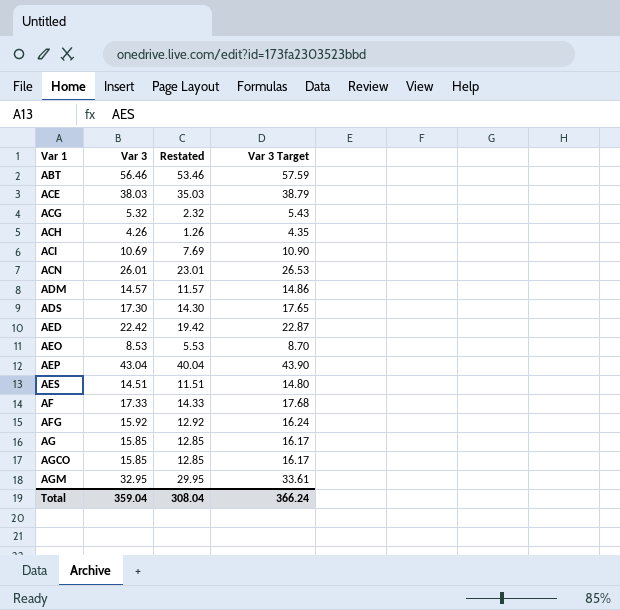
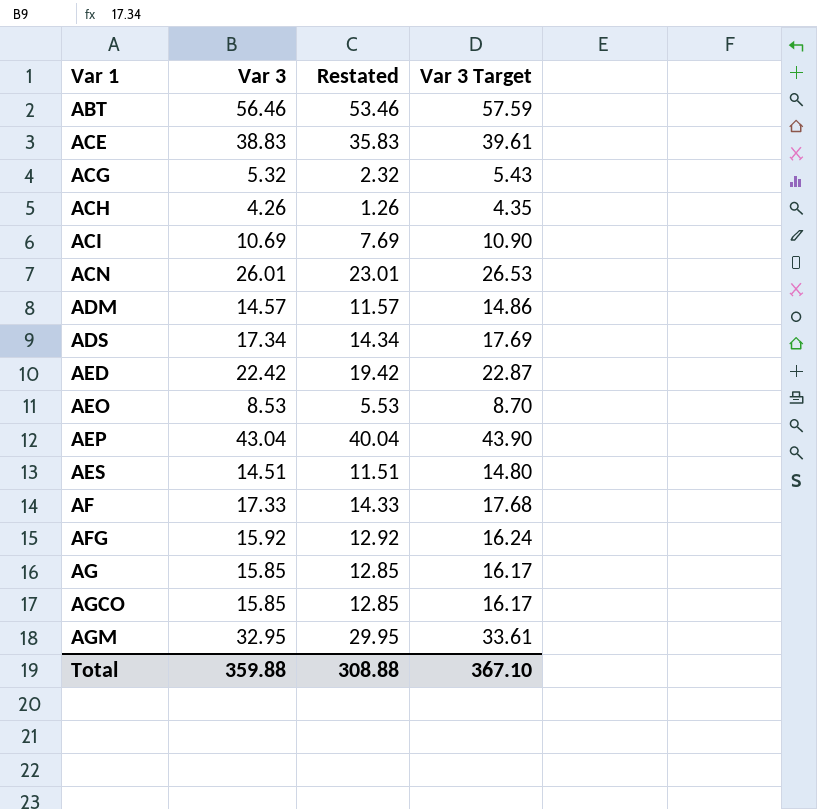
ACE | Var 3: 38.03 -> 38.83
ACE | Restated: 35.03 -> 35.83
ACE | Var 3 Target: 38.79 -> 39.61
ADS | Var 3: 17.30 -> 17.34
ADS | Restated: 14.30 -> 14.34
ADS | Var 3 Target: 17.65 -> 17.69
Total | Var 3: 359.04 -> 359.88
Total | Restated: 308.04 -> 308.88
Total | Var 3 Target: 366.24 -> 367.10

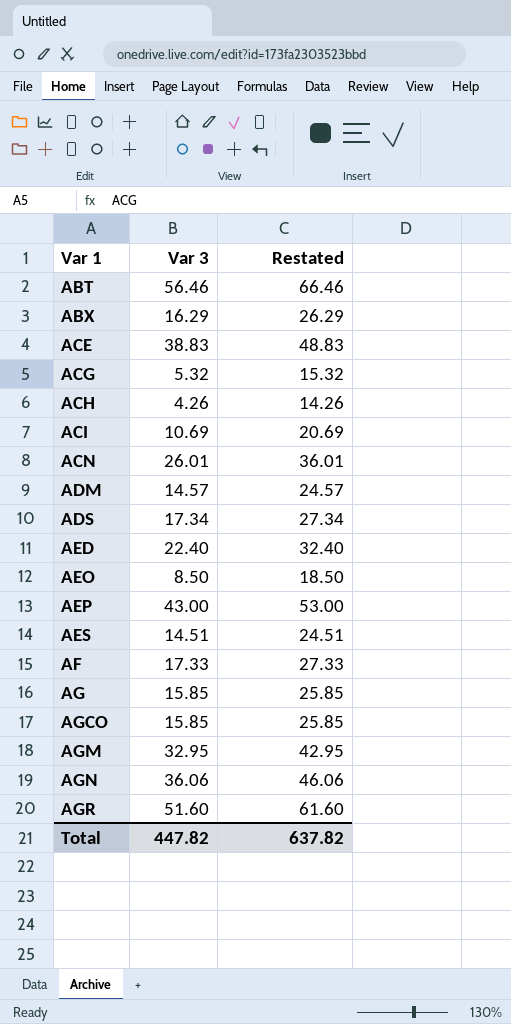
column Var 3 Target | formula: [Var 3] * 1.02 -> none
column Restated | formula: [Var 3] - 3 -> [Var 3] + 10
row AFG: 15.92 | 12.92 | 16.24 -> none
row ABX: none -> 16.29 | 26.29
AED | Var 3: 22.42 -> 22.40
AEO | Var 3: 8.53 -> 8.50
AEP | Var 3: 43.04 -> 43.00
row AGN: none -> 36.06 | 46.06
row AGR: none -> 51.60 | 61.60
Total | Var 3: 359.88 -> 447.82
Total | Restated: 308.88 -> 637.82

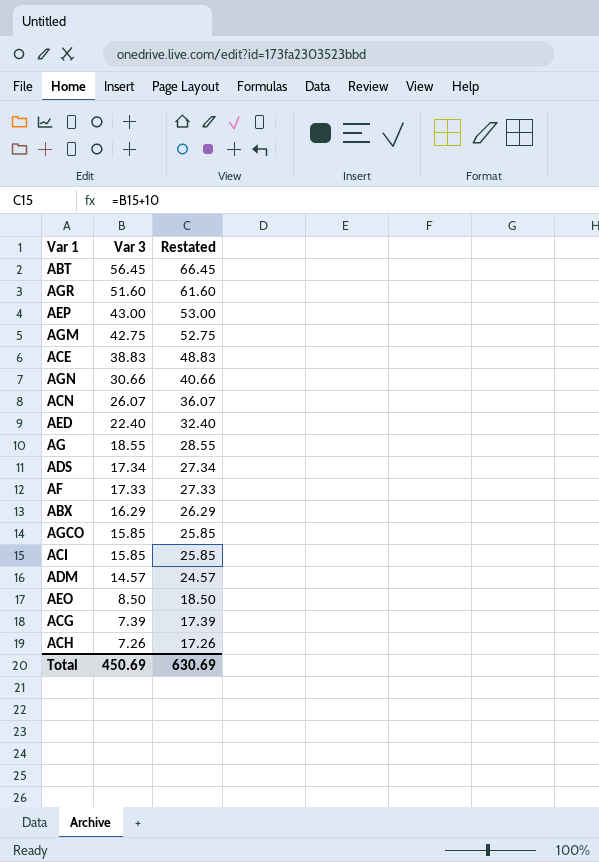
row order: Var 1 ascending -> Var 3 descending
row AES: 14.51 | 24.51 -> none
ABT | Var 3: 56.46 -> 56.45
ABT | Restated: 66.46 -> 66.45
AGM | Var 3: 32.95 -> 42.75
AGM | Restated: 42.95 -> 52.75
AGN | Var 3: 36.06 -> 30.66
AGN | Restated: 46.06 -> 40.66
ACN | Var 3: 26.01 -> 26.07
ACN | Restated: 36.01 -> 36.07
AG | Var 3: 15.85 -> 18.55
AG | Restated: 25.85 -> 28.55
ACI | Var 3: 10.69 -> 15.85
ACI | Restated: 20.69 -> 25.85
ACG | Var 3: 5.32 -> 7.39
ACG | Restated: 15.32 -> 17.39
ACH | Var 3: 4.26 -> 7.26
ACH | Restated: 14.26 -> 17.26
Total | Var 3: 447.82 -> 450.69
Total | Restated: 637.82 -> 630.69

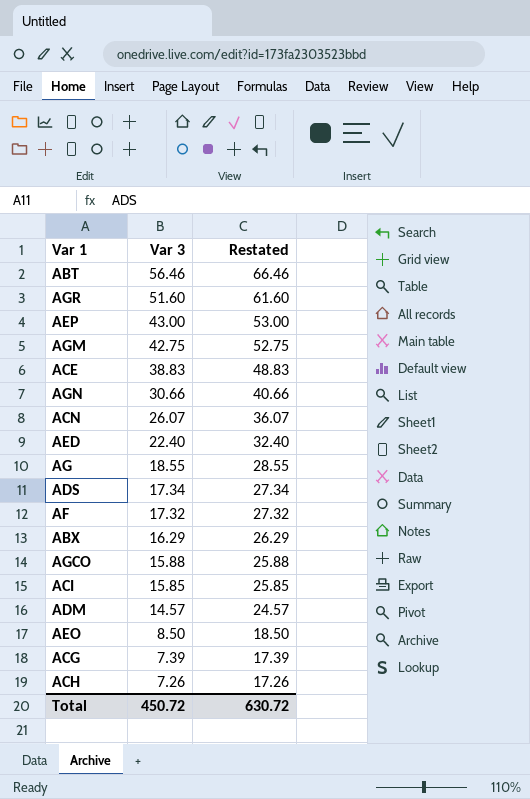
ABT | Var 3: 56.45 -> 56.46
ABT | Restated: 66.45 -> 66.46
AF | Var 3: 17.33 -> 17.32
AF | Restated: 27.33 -> 27.32
AGCO | Var 3: 15.85 -> 15.88
AGCO | Restated: 25.85 -> 25.88
Total | Var 3: 450.69 -> 450.72
Total | Restated: 630.69 -> 630.72

